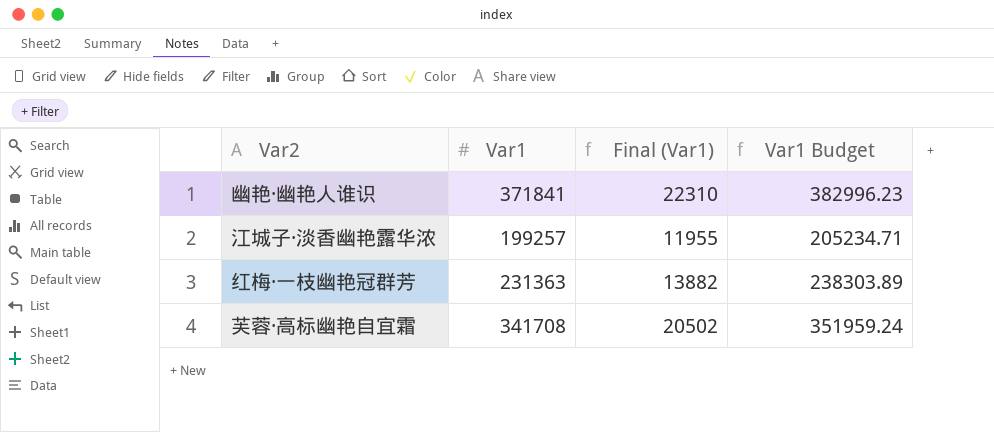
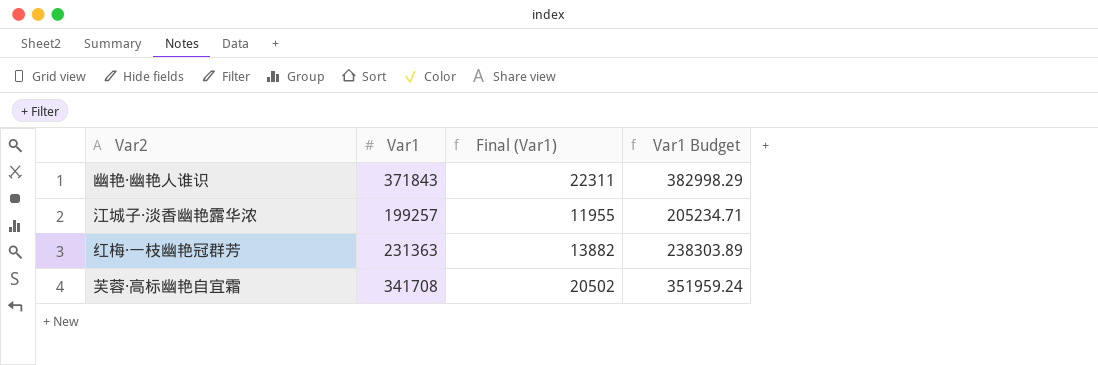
幽艳·幽艳人谁识 | Var1: 371841 -> 371843
幽艳·幽艳人谁识 | Final (Var1): 22310 -> 22311
幽艳·幽艳人谁识 | Var1 Budget: 382996.23 -> 382998.29

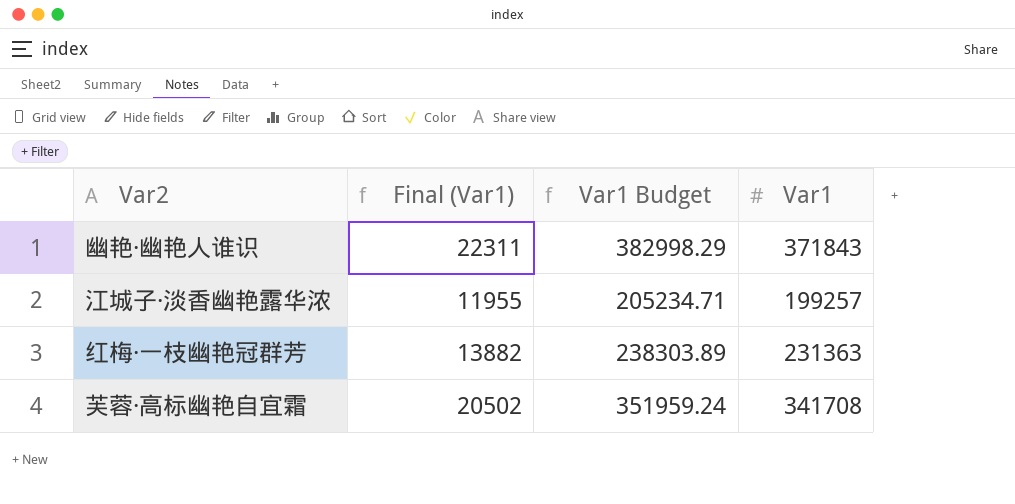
column Var1 | position: 2 -> 4

